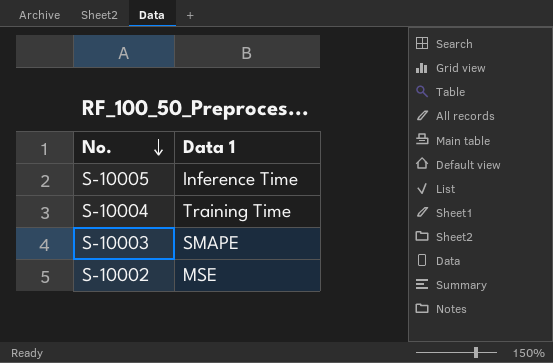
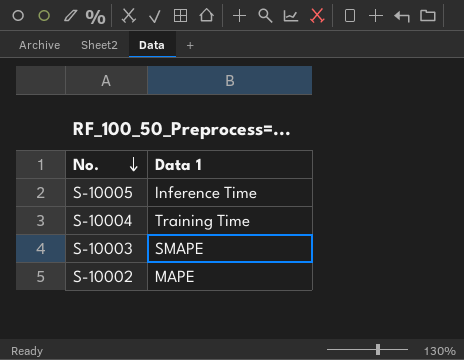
S-10002 | Data 1: MSE -> MAPE

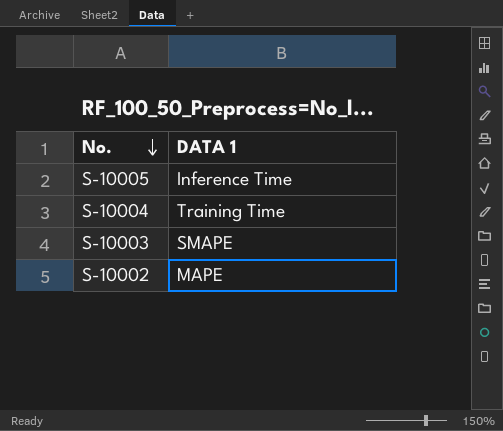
column name: Data 1 -> DATA 1

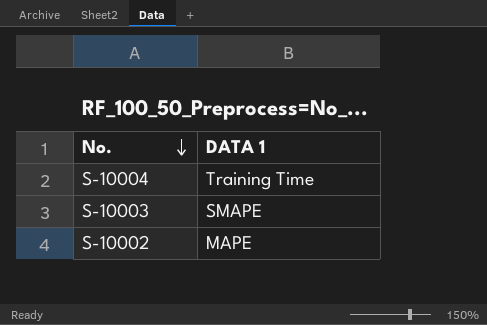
row S-10005: Inference Time -> none

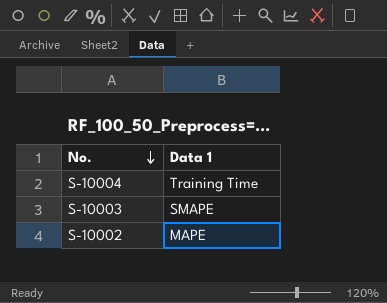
column name: DATA 1 -> Data 1

